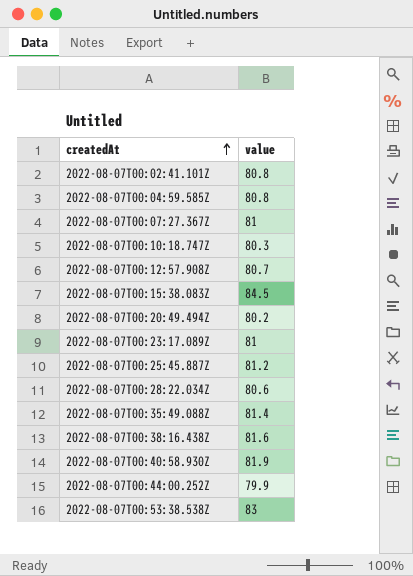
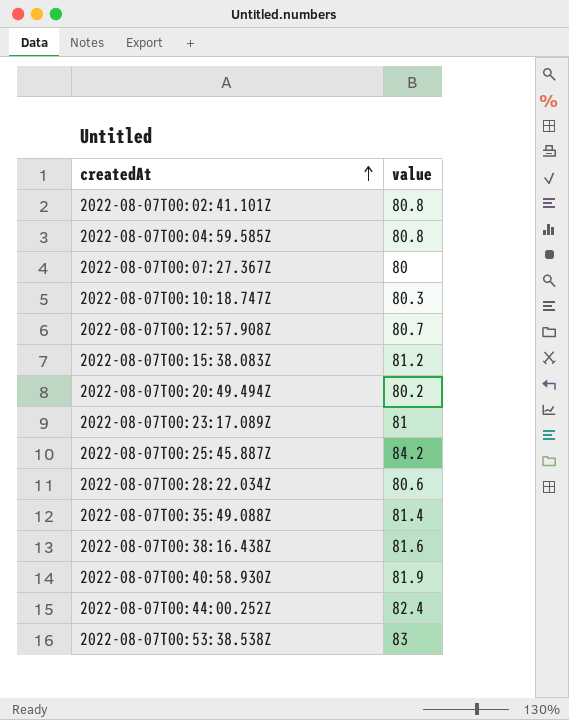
2022-08-07T00:07:27.367Z | value: 81 -> 80
2022-08-07T00:15:38.083Z | value: 84.5 -> 81.2
2022-08-07T00:25:45.887Z | value: 81.2 -> 84.2
2022-08-07T00:44:00.252Z | value: 79.9 -> 82.4

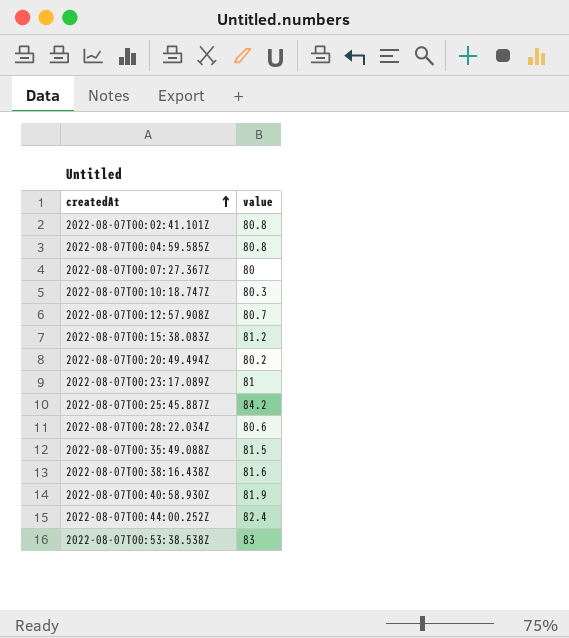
2022-08-07T00:35:49.088Z | value: 81.4 -> 81.5

